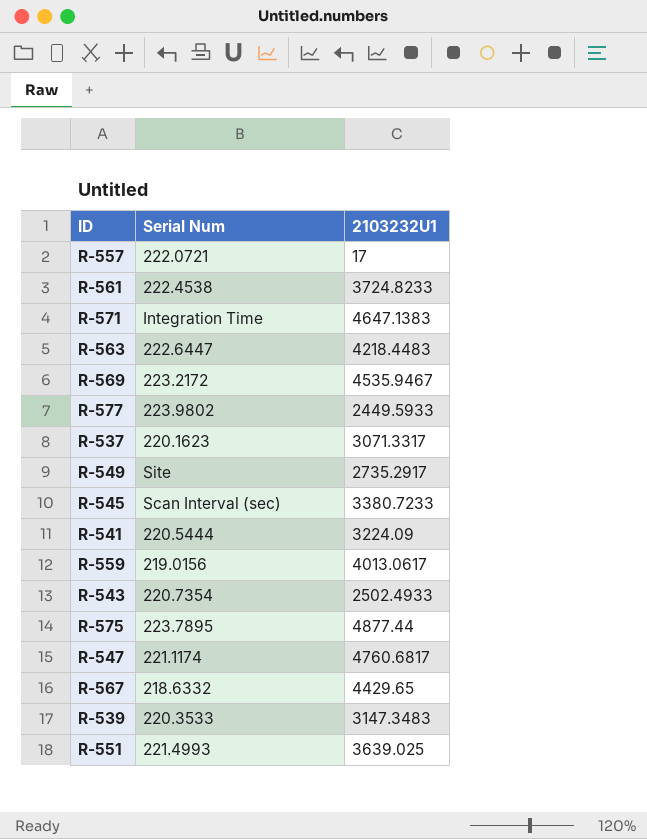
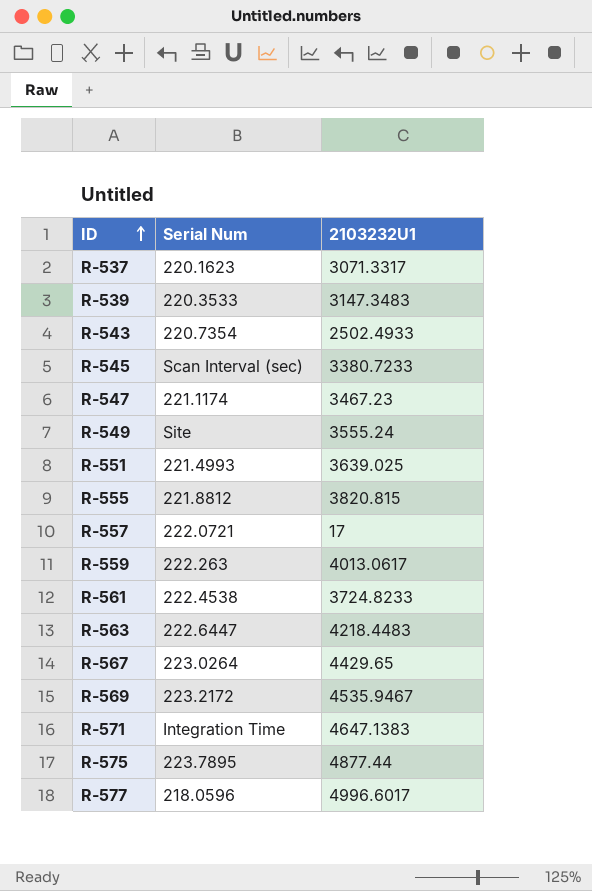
row order: none -> ID ascending
row R-541: 220.5444 | 3224.09 -> none
R-547 | 2103232U1: 4760.6817 -> 3467.23
R-549 | 2103232U1: 2735.2917 -> 3555.24
row R-555: none -> 221.8812 | 3820.815
R-559 | Serial Num: 219.0156 -> 222.263
R-567 | Serial Num: 218.6332 -> 223.0264
R-577 | Serial Num: 223.9802 -> 218.0596
R-577 | 2103232U1: 2449.5933 -> 4996.6017

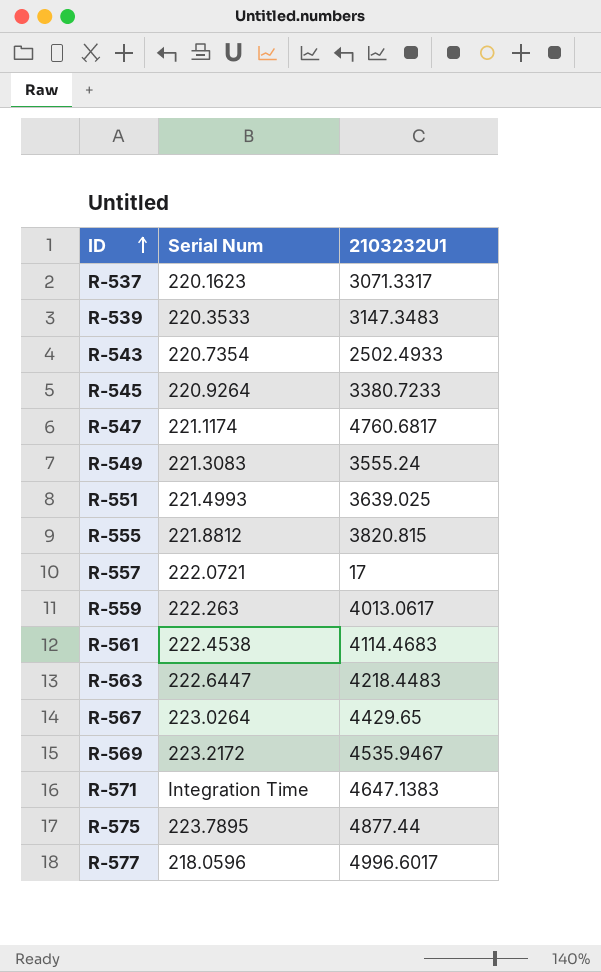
R-545 | Serial Num: Scan Interval (sec) -> 220.9264
R-547 | 2103232U1: 3467.23 -> 4760.6817
R-549 | Serial Num: Site -> 221.3083
R-561 | 2103232U1: 3724.8233 -> 4114.4683

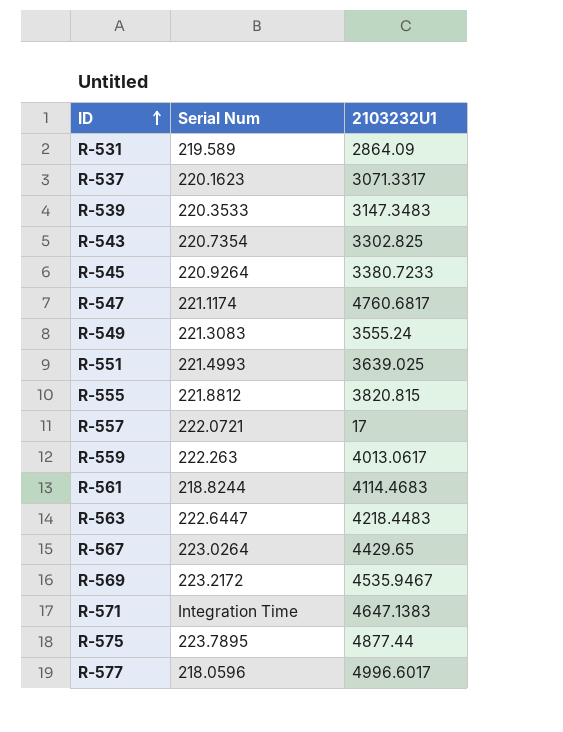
row R-531: none -> 219.589 | 2864.09
R-543 | 2103232U1: 2502.4933 -> 3302.825
R-561 | Serial Num: 222.4538 -> 218.8244

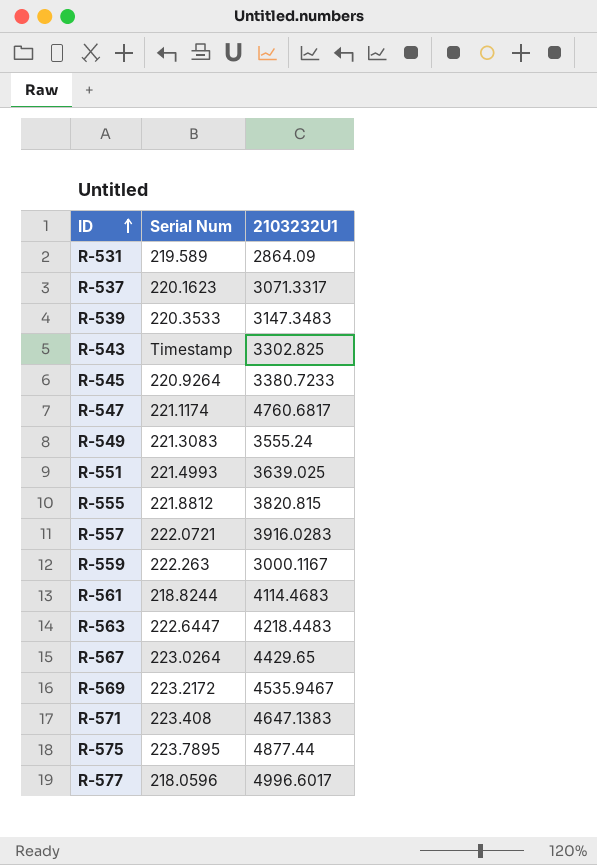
R-543 | Serial Num: 220.7354 -> Timestamp
R-557 | 2103232U1: 17 -> 3916.0283
R-559 | 2103232U1: 4013.0617 -> 3000.1167
R-571 | Serial Num: Integration Time -> 223.408

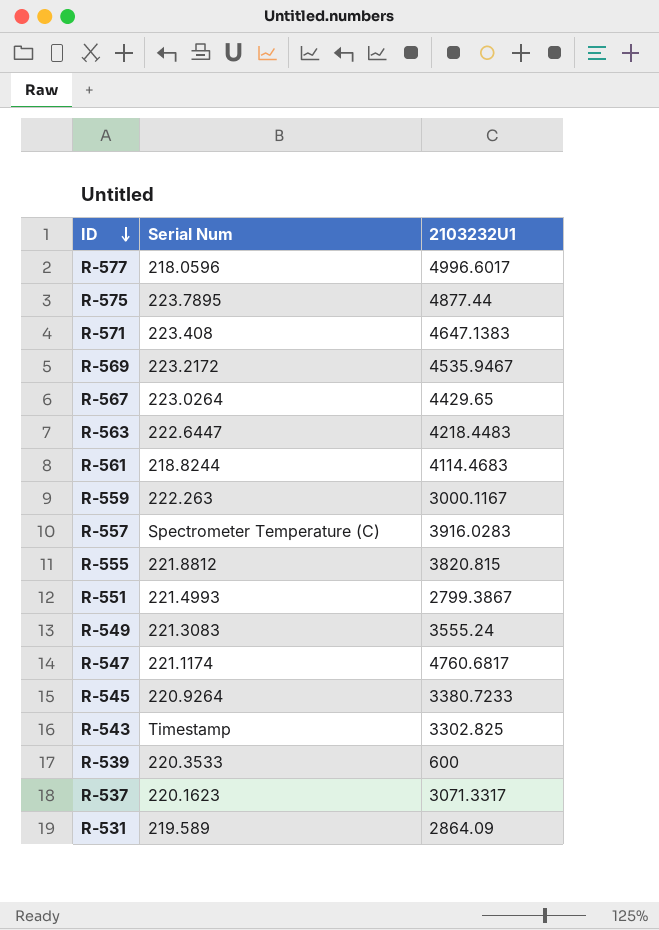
row order: ID ascending -> ID descending
R-557 | Serial Num: 222.0721 -> Spectrometer Temperature (C)
R-551 | 2103232U1: 3639.025 -> 2799.3867
R-539 | 2103232U1: 3147.3483 -> 600

